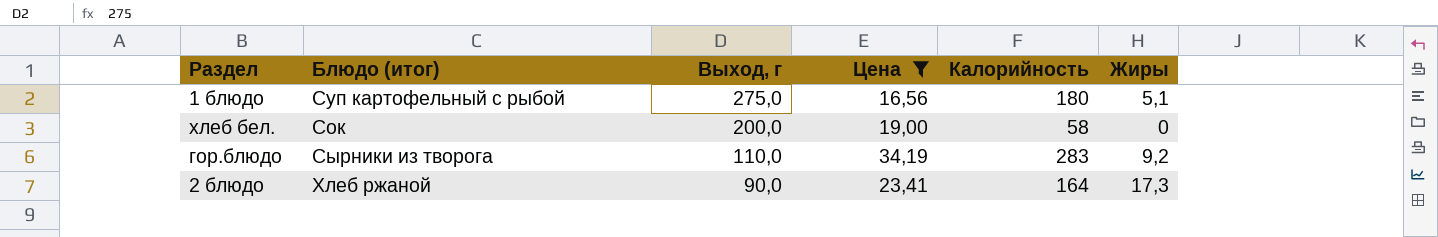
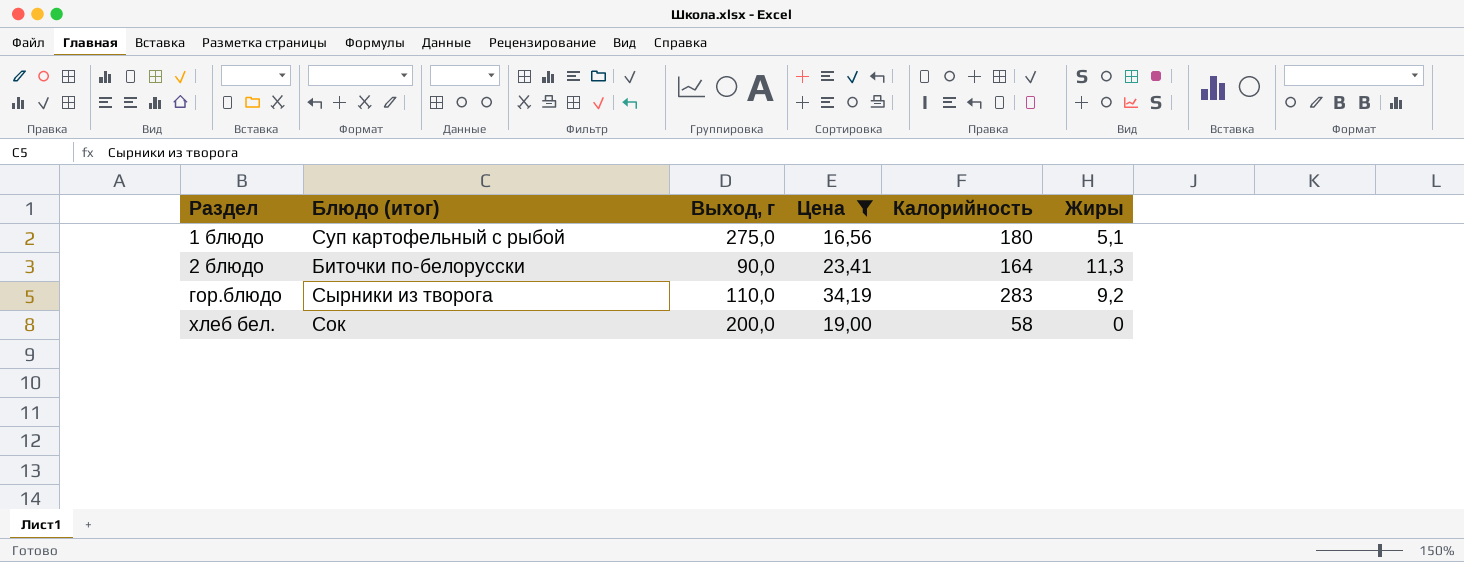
row order: Выход, г descending -> Раздел ascending
2 блюдо | Блюдо (итог): Хлеб ржаной -> Биточки по-белорусски
2 блюдо | Жиры: 17,3 -> 11,3

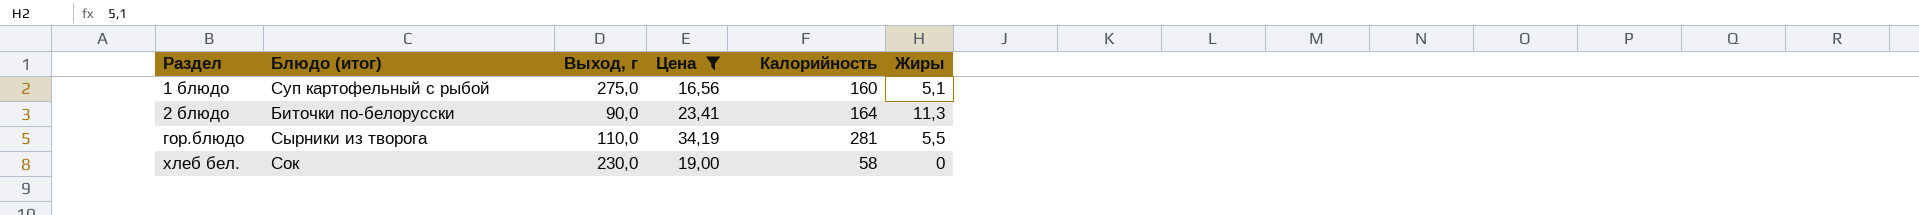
1 блюдо | Калорийность: 180 -> 160
гор.блюдо | Калорийность: 283 -> 281
гор.блюдо | Жиры: 9,2 -> 5,5
хлеб бел. | Выход, г: 200,0 -> 230,0

